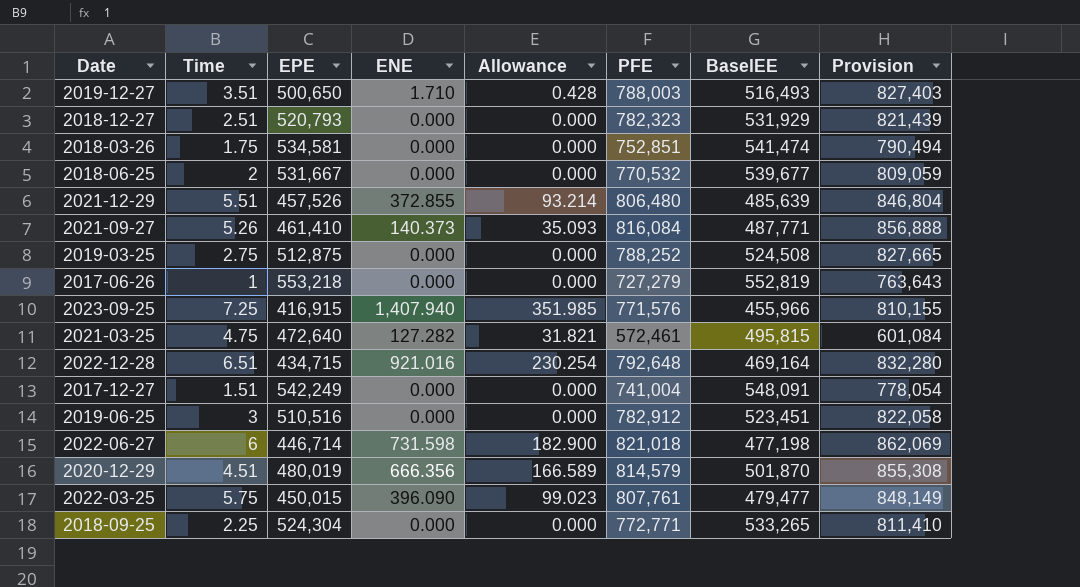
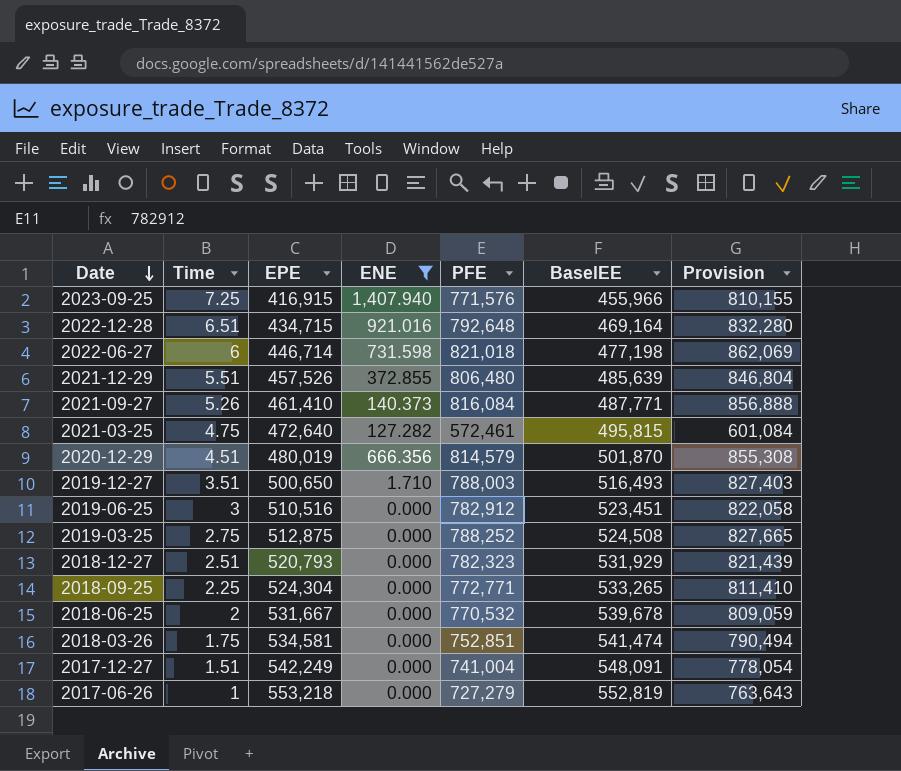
filter: none -> ENE != 396.090
row order: none -> Date descending
column Allowance | formula: [ENE] * 0.25 -> none
2018-06-25 | BaselEE: 539,677 -> 539,678

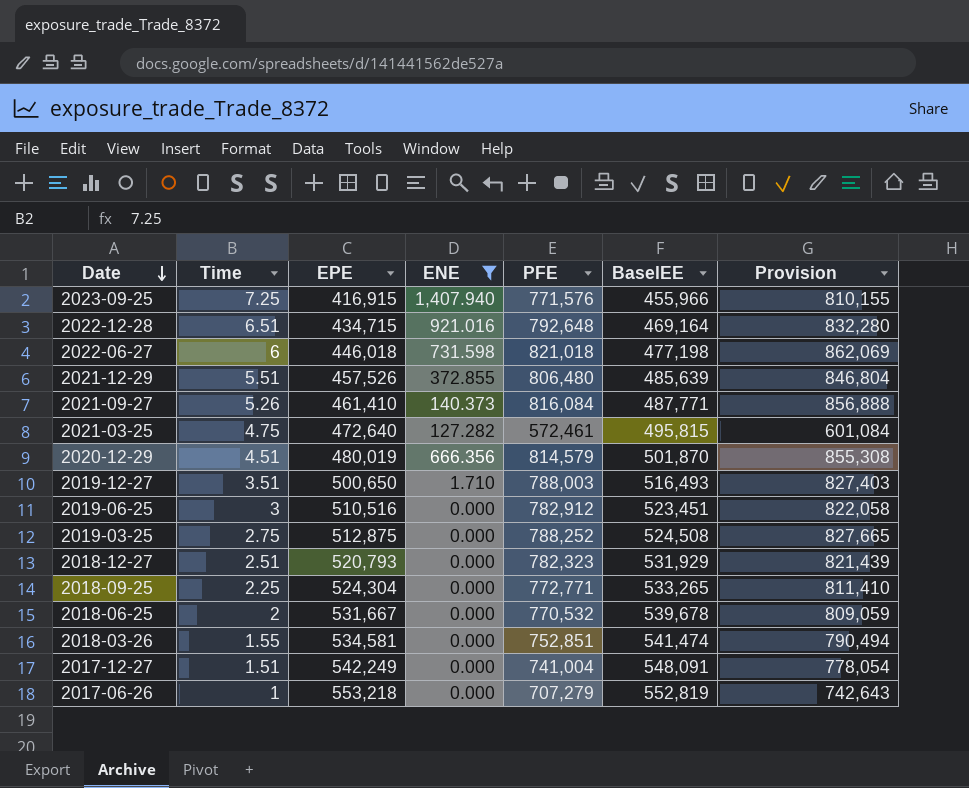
2022-06-27 | EPE: 446,714 -> 446,018
2018-03-26 | Time: 1.75 -> 1.55
2017-06-26 | PFE: 727,279 -> 707,279
2017-06-26 | Provision: 763,643 -> 742,643

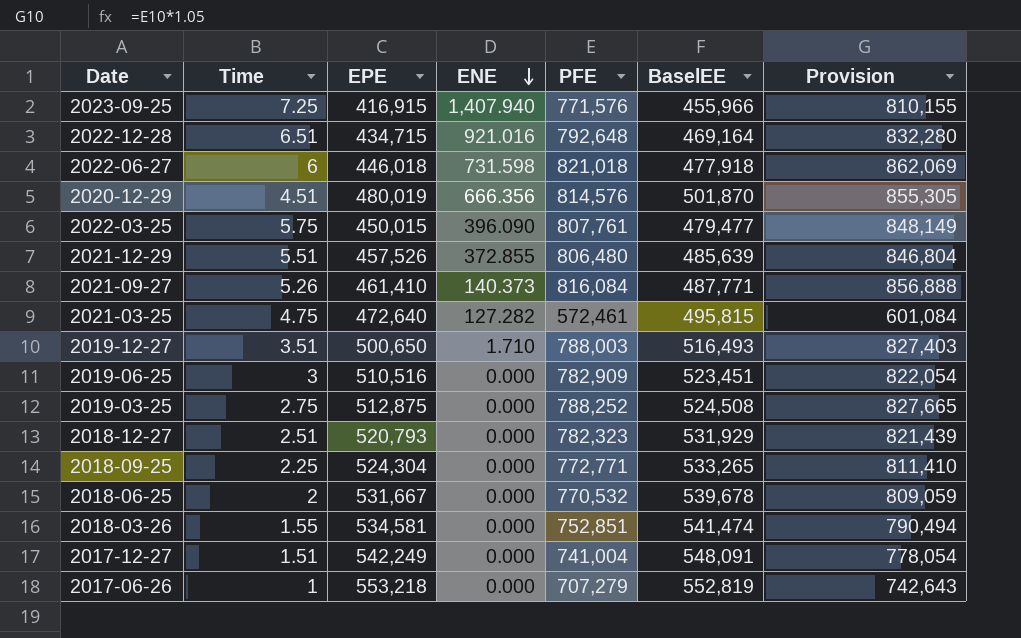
filter: ENE != 396.090 -> none
row order: Date descending -> ENE descending
2022-06-27 | BaselEE: 477,198 -> 477,918
2020-12-29 | PFE: 814,579 -> 814,576
2020-12-29 | Provision: 855,308 -> 855,305
2019-06-25 | PFE: 782,912 -> 782,909
2019-06-25 | Provision: 822,058 -> 822,054

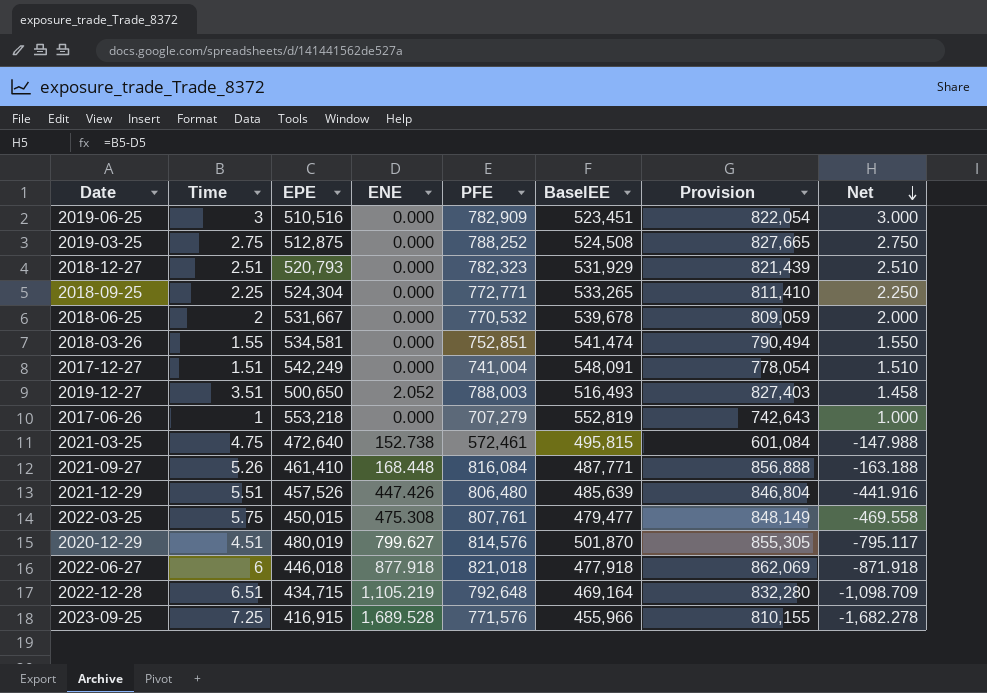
row order: ENE descending -> Net descending
column Net | formula: none -> [Time] - [ENE]
2019-12-27 | ENE: 1.710 -> 2.052
2021-03-25 | ENE: 127.282 -> 152.738
2021-09-27 | ENE: 140.373 -> 168.448
2021-12-29 | ENE: 372.855 -> 447.426
2022-03-25 | ENE: 396.090 -> 475.308
2020-12-29 | ENE: 666.356 -> 799.627
2022-06-27 | ENE: 731.598 -> 877.918
2022-12-28 | ENE: 921.016 -> 1,105.219
2023-09-25 | ENE: 1,407.940 -> 1,689.528

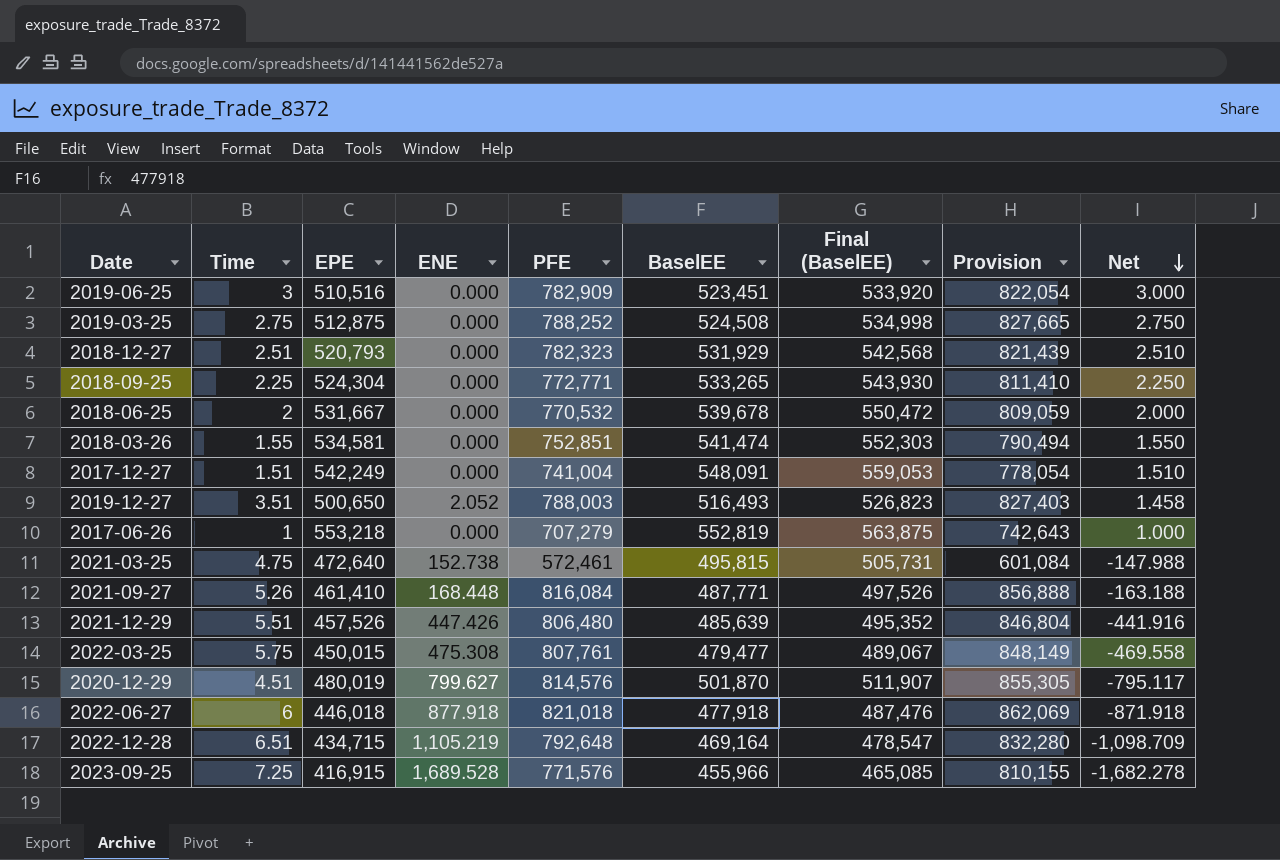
column Final (BaselEE) | formula: none -> [BaselEE] * 1.02

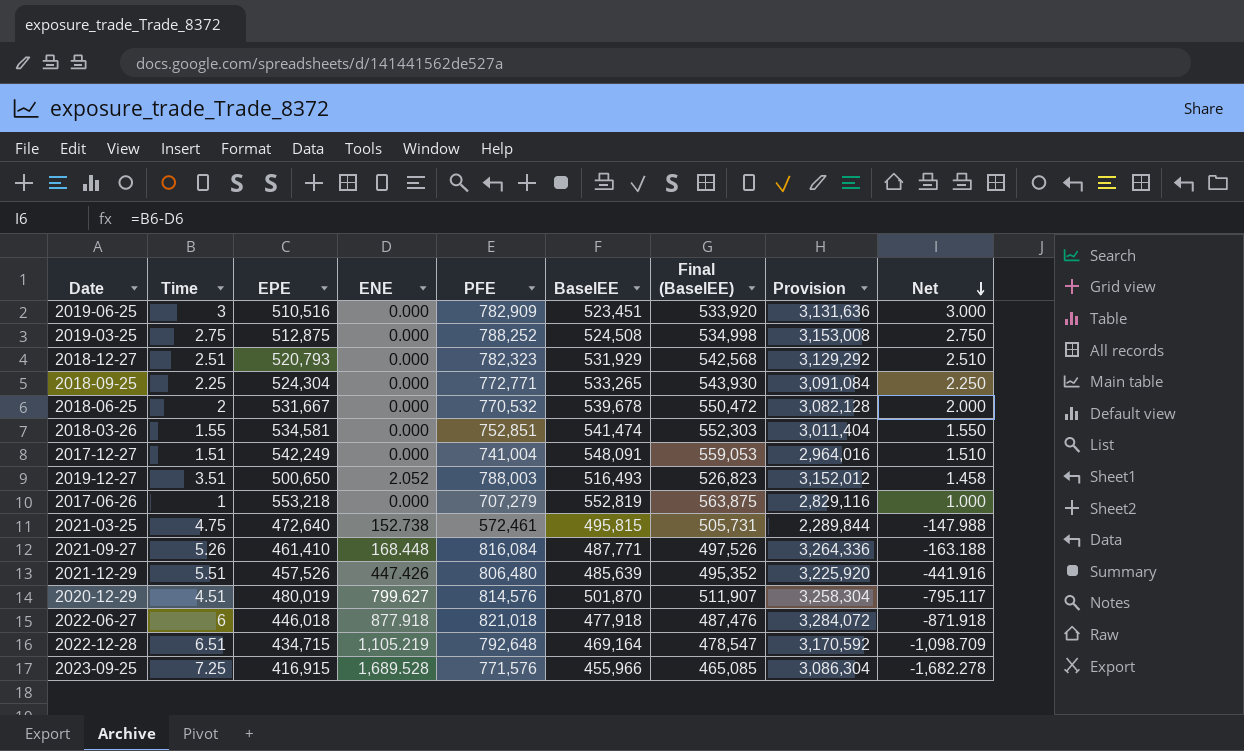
column Provision | formula: [PFE] * 1.05 -> [PFE] * 4
row 2022-03-25: 5.75 | 450,015 | 475.308 | 807,761 | 479,477 | 489,067 | 848,149 | -469.558 -> none

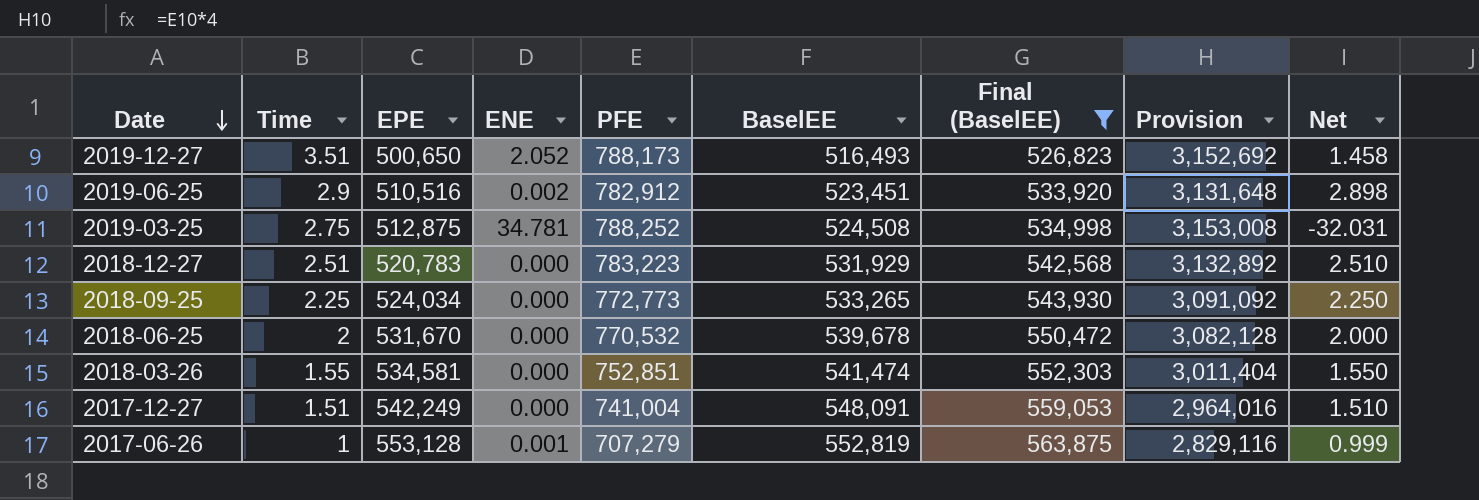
filter: none -> Final (BaselEE) >= 526,823
row order: Net descending -> Date descending
2019-12-27 | PFE: 788,003 -> 788,173
2019-12-27 | Provision: 3,152,012 -> 3,152,692
2019-06-25 | Time: 3 -> 2.9
2019-06-25 | ENE: 0.000 -> 0.002
2019-06-25 | PFE: 782,909 -> 782,912
2019-06-25 | Provision: 3,131,636 -> 3,131,648
2019-06-25 | Net: 3.000 -> 2.898
2019-03-25 | ENE: 0.000 -> 34.781
2019-03-25 | Net: 2.750 -> -32.031
2018-12-27 | EPE: 520,793 -> 520,783
2018-12-27 | PFE: 782,323 -> 783,223
2018-12-27 | Provision: 3,129,292 -> 3,132,892
2018-09-25 | EPE: 524,304 -> 524,034
2018-09-25 | PFE: 772,771 -> 772,773
2018-09-25 | Provision: 3,091,084 -> 3,091,092
2018-06-25 | EPE: 531,667 -> 531,670
2017-06-26 | EPE: 553,218 -> 553,128
2017-06-26 | ENE: 0.000 -> 0.001
2017-06-26 | Net: 1.000 -> 0.999

